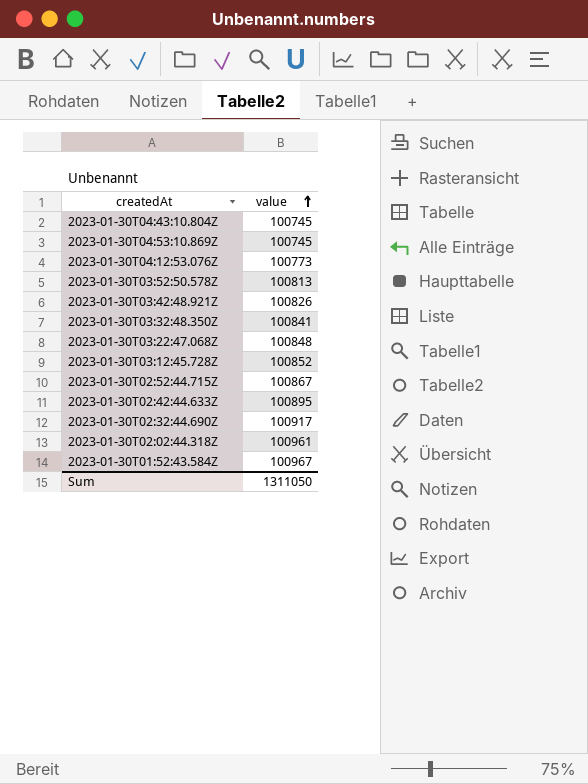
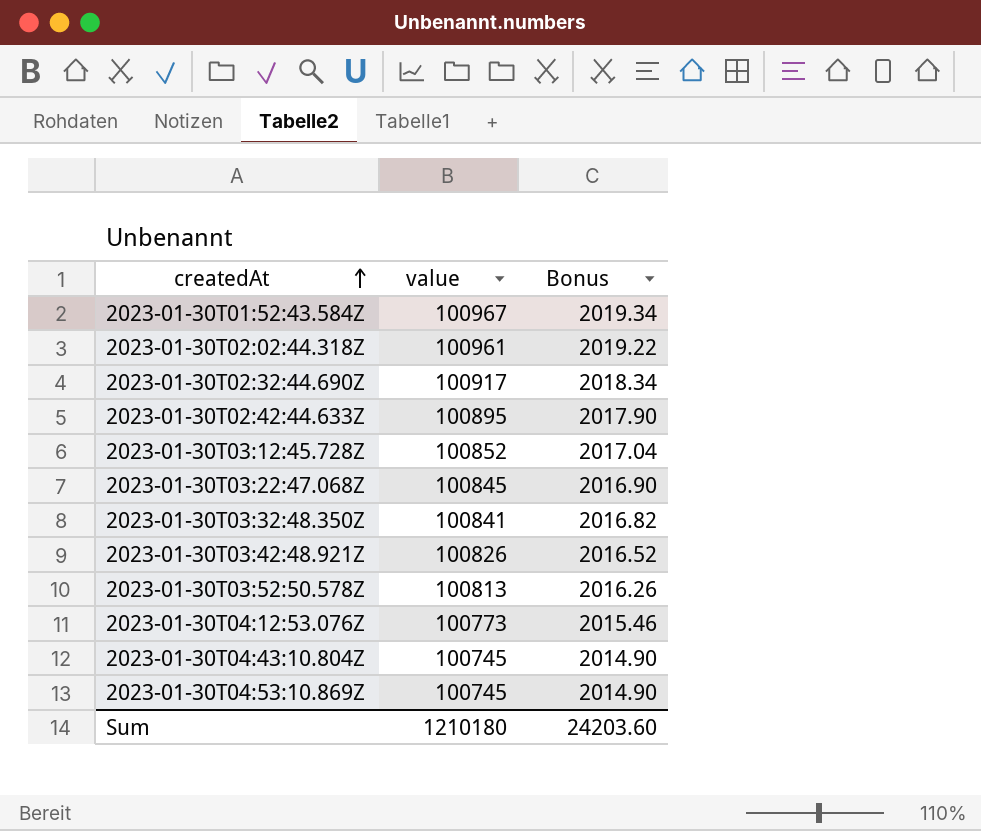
row order: value ascending -> createdAt ascending
column Bonus | formula: none -> [value] * 0.02
row 2023-01-30T02:52:44.715Z: 100867 -> none
2023-01-30T03:22:47.068Z | value: 100848 -> 100845
Sum | value: 1311050 -> 1210180

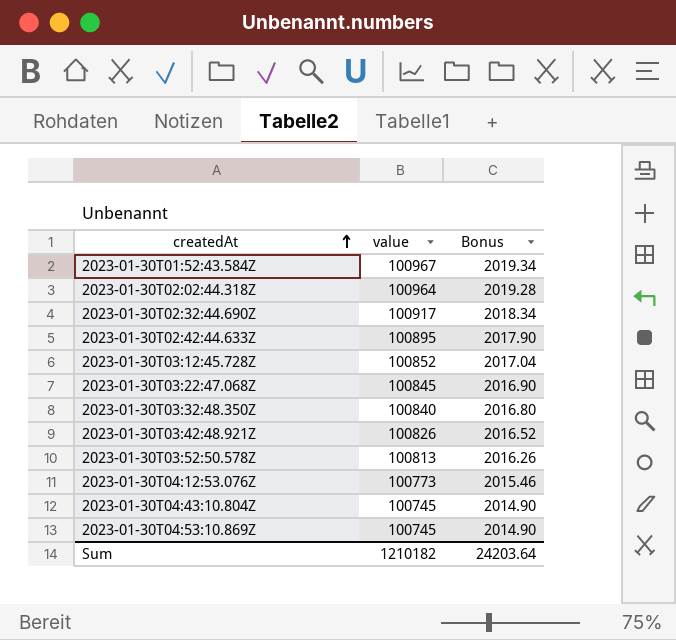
2023-01-30T02:02:44.318Z | value: 100961 -> 100964
2023-01-30T02:02:44.318Z | Bonus: 2019.22 -> 2019.28
2023-01-30T03:32:48.350Z | value: 100841 -> 100840
2023-01-30T03:32:48.350Z | Bonus: 2016.82 -> 2016.80
Sum | value: 1210180 -> 1210182
Sum | Bonus: 24203.60 -> 24203.64

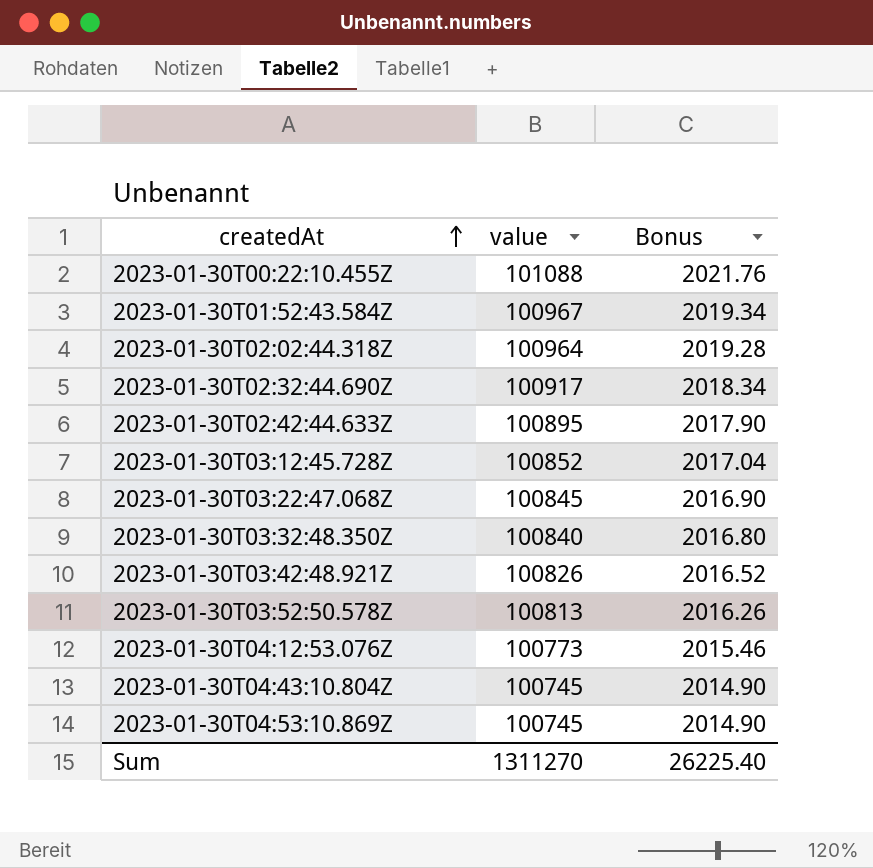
row 2023-01-30T00:22:10.455Z: none -> 101088 | 2021.76
Sum | value: 1210182 -> 1311270
Sum | Bonus: 24203.64 -> 26225.40

